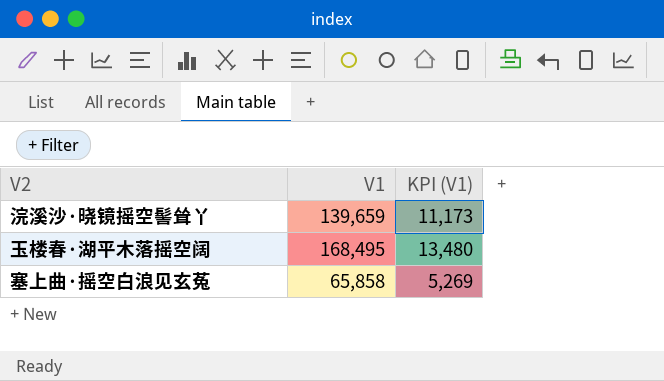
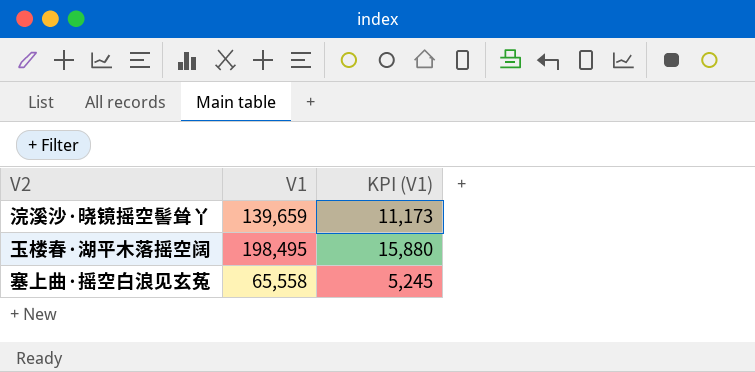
玉楼春·湖平木落摇空阔 | V1: 168,495 -> 198,495
玉楼春·湖平木落摇空阔 | KPI (V1): 13,480 -> 15,880
塞上曲·摇空白浪见玄菟 | V1: 65,858 -> 65,558
塞上曲·摇空白浪见玄菟 | KPI (V1): 5,269 -> 5,245

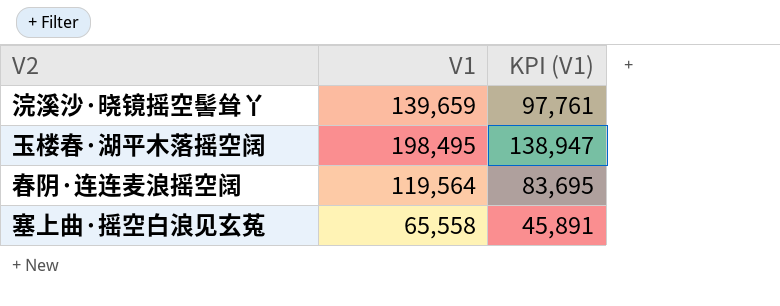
column KPI (V1) | formula: [V1] * 0.08 -> [V1] * 0.7
row 春阴·连连麦浪摇空阔: none -> 119,564 | 83,695

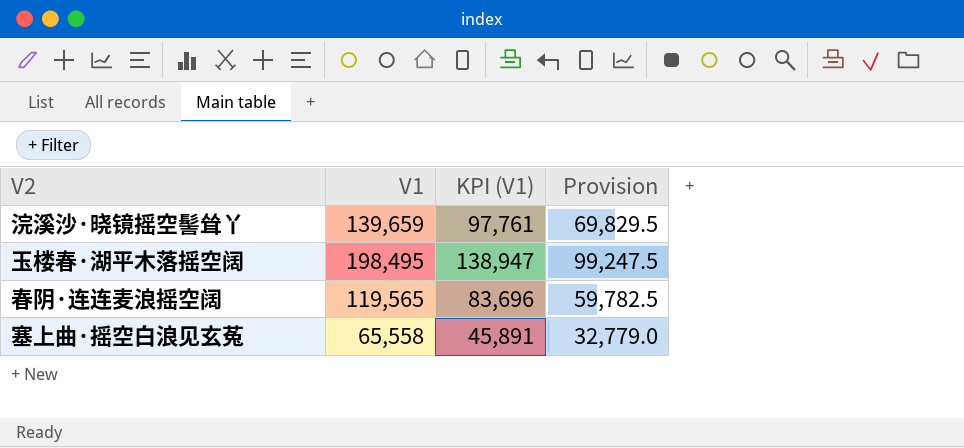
column Provision | formula: none -> [V1] * 0.5
春阴·连连麦浪摇空阔 | V1: 119,564 -> 119,565
春阴·连连麦浪摇空阔 | KPI (V1): 83,695 -> 83,696

